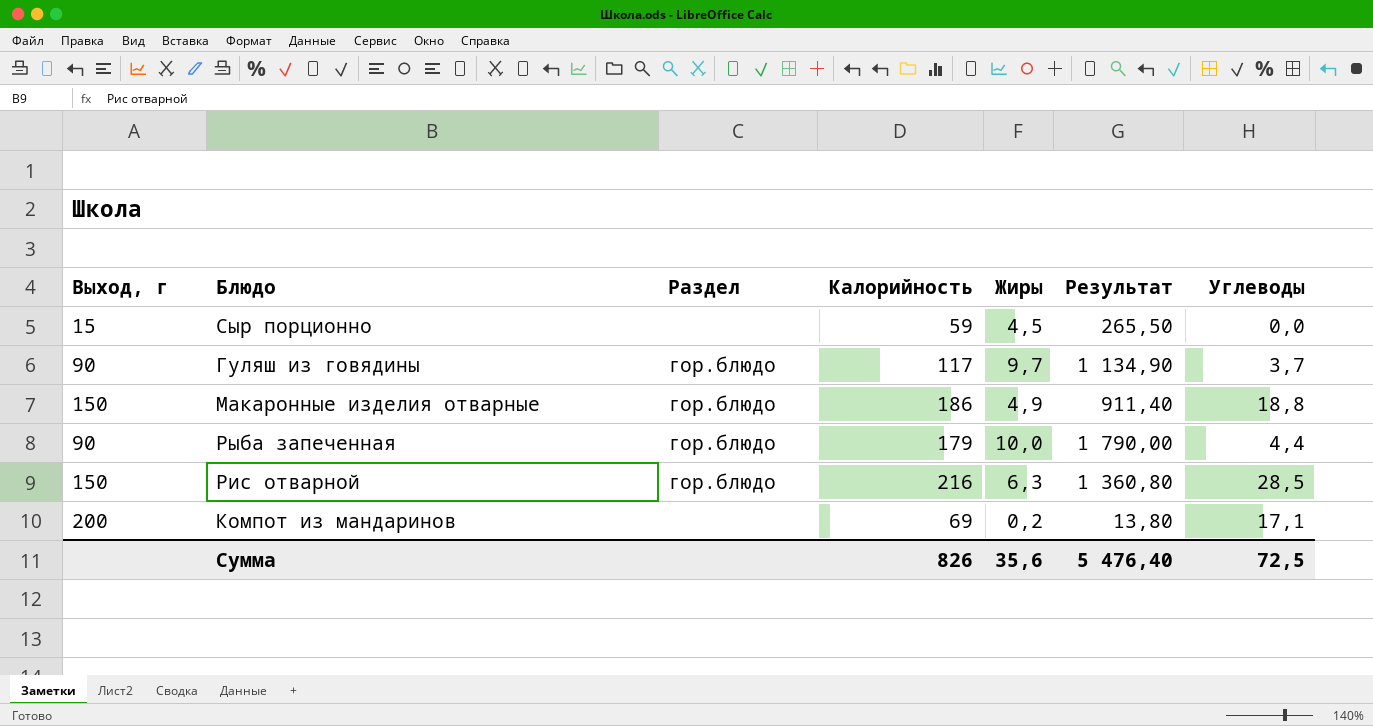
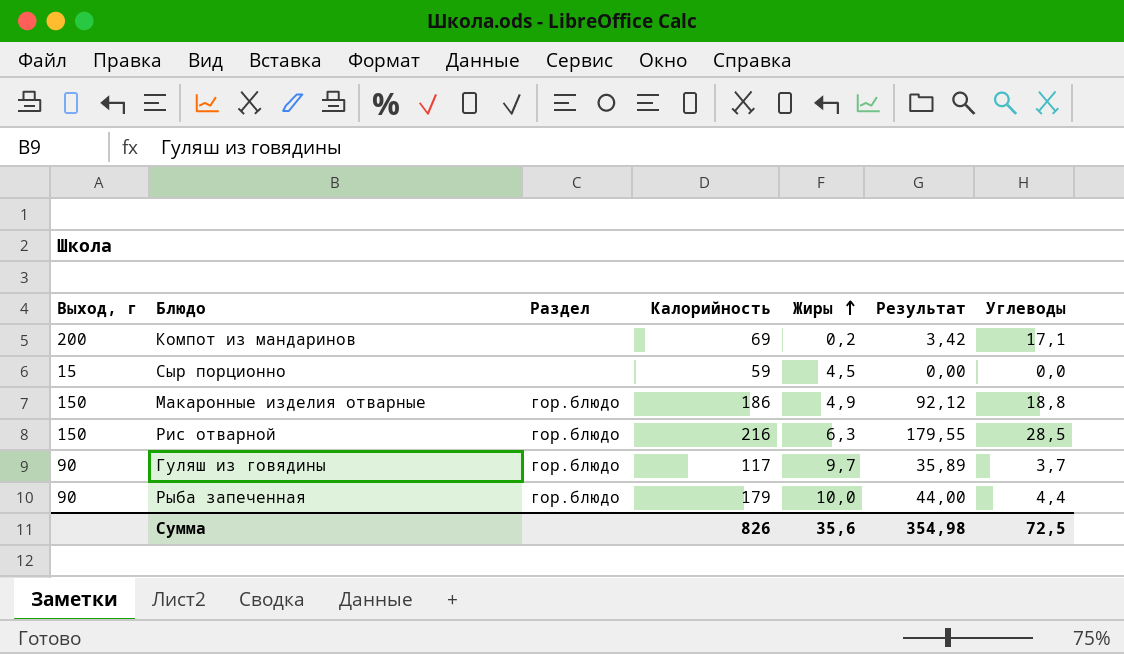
row order: none -> Жиры ascending
column Результат | formula: [Калорийность] * [Жиры] -> [Жиры] * [Углеводы]
Сумма | Результат: 5 476,40 -> 354,98

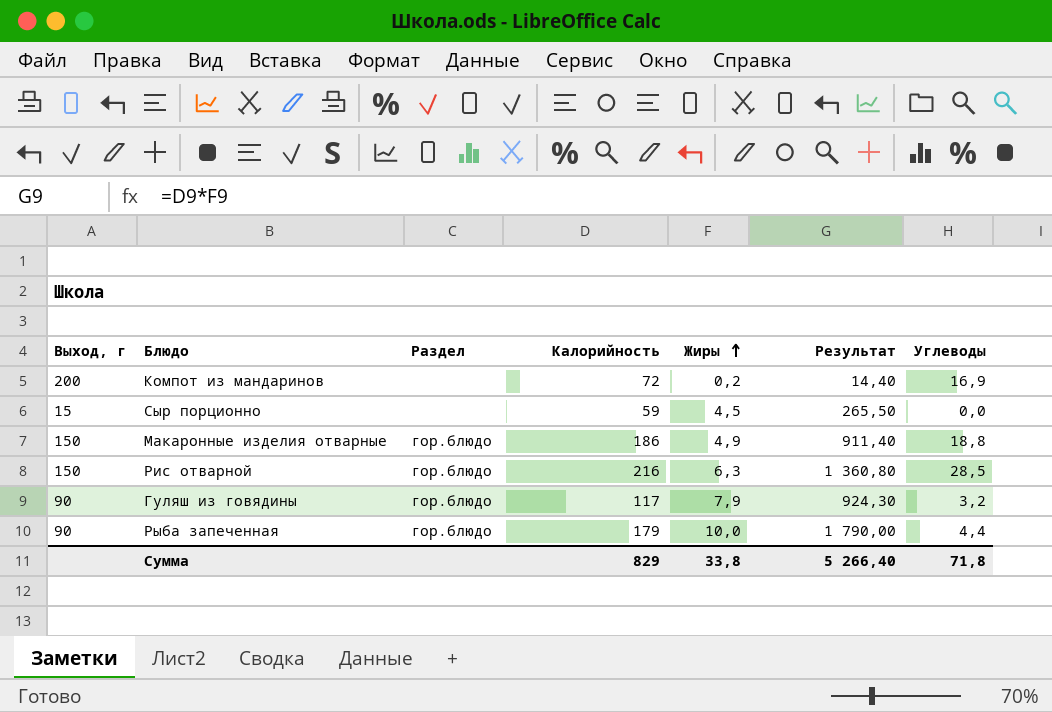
column Результат | formula: [Жиры] * [Углеводы] -> [Калорийность] * [Жиры]
Компот из мандаринов | Калорийность: 69 -> 72
Компот из мандаринов | Углеводы: 17,1 -> 16,9
Гуляш из говядины | Жиры: 9,7 -> 7,9
Гуляш из говядины | Углеводы: 3,7 -> 3,2
Сумма | Калорийность: 826 -> 829
Сумма | Жиры: 35,6 -> 33,8
Сумма | Результат: 354,98 -> 5 266,40
Сумма | Углеводы: 72,5 -> 71,8

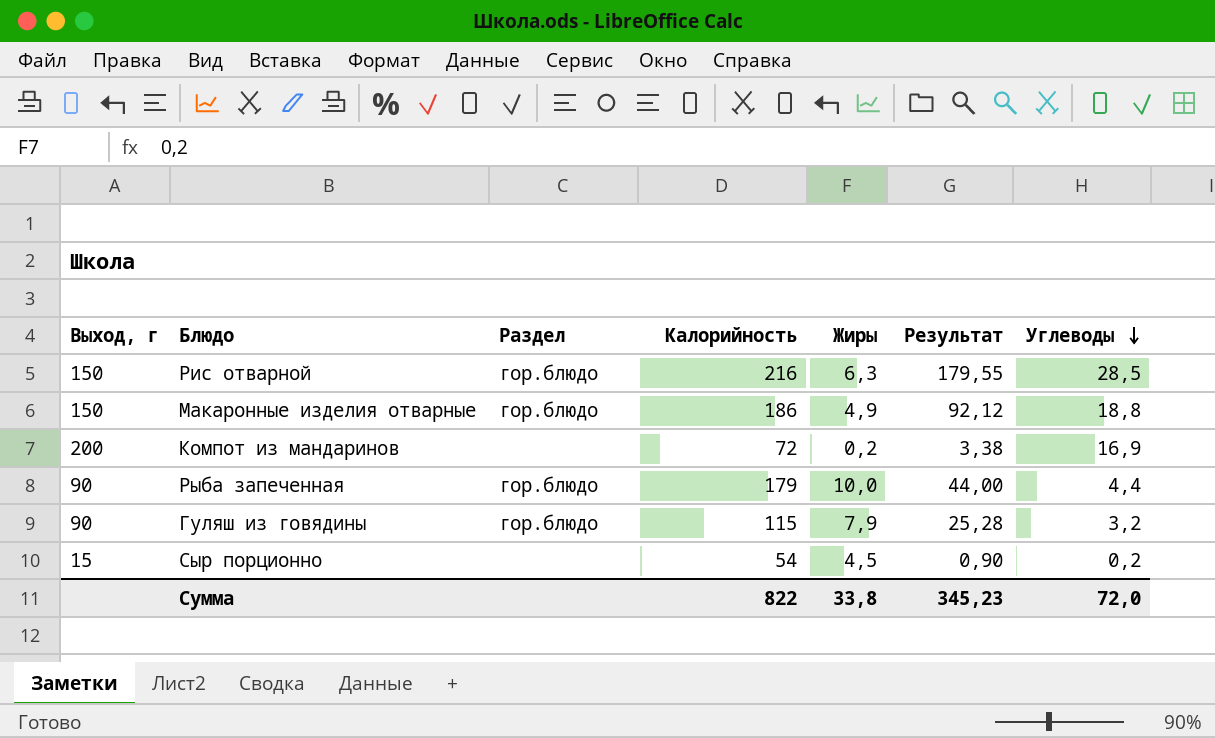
row order: Жиры ascending -> Углеводы descending
column Результат | formula: [Калорийность] * [Жиры] -> [Жиры] * [Углеводы]
Гуляш из говядины | Калорийность: 117 -> 115
Сыр порционно | Калорийность: 59 -> 54
Сыр порционно | Углеводы: 0,0 -> 0,2
Сумма | Калорийность: 829 -> 822
Сумма | Результат: 5 266,40 -> 345,23
Сумма | Углеводы: 71,8 -> 72,0

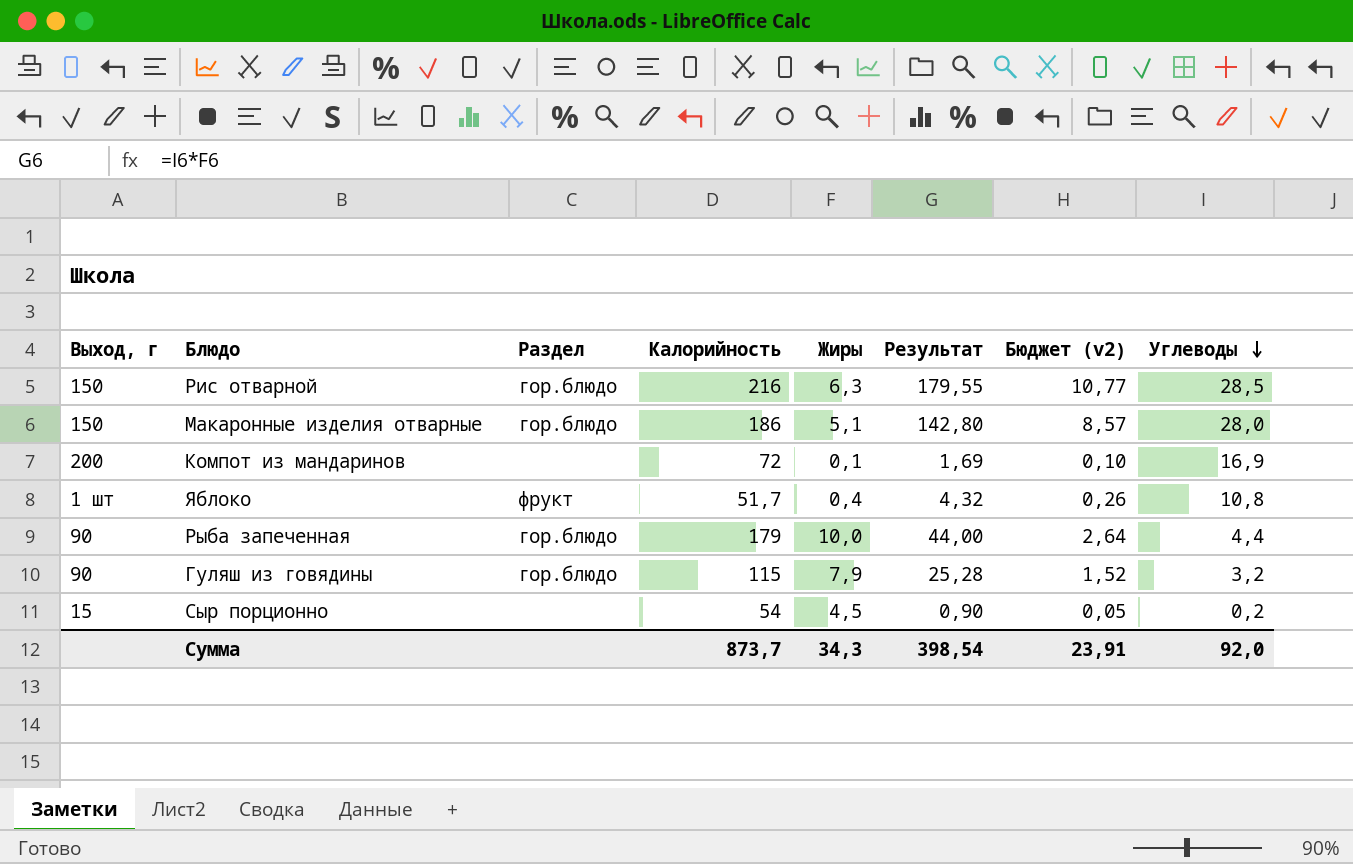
column Бюджет (v2) | formula: none -> [Результат] * 0,06
Макаронные изделия отварные | Жиры: 4,9 -> 5,1
Макаронные изделия отварные | Результат: 92,12 -> 142,80
Макаронные изделия отварные | Углеводы: 18,8 -> 28,0
Компот из мандаринов | Жиры: 0,2 -> 0,1
Компот из мандаринов | Результат: 3,38 -> 1,69
row Яблоко: none -> 1 шт | фрукт | 51,7 | 0,4 | 4,32 | 0,26 | 10,8
Сумма | Калорийность: 822 -> 873,7
Сумма | Жиры: 33,8 -> 34,3
Сумма | Результат: 345,23 -> 398,54
Сумма | Углеводы: 72,0 -> 92,0

